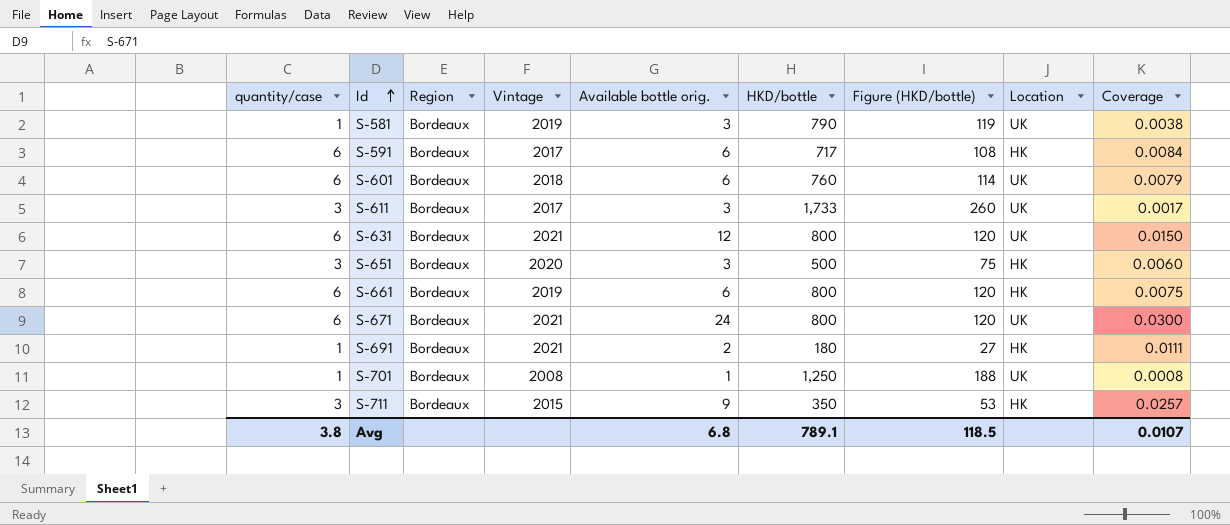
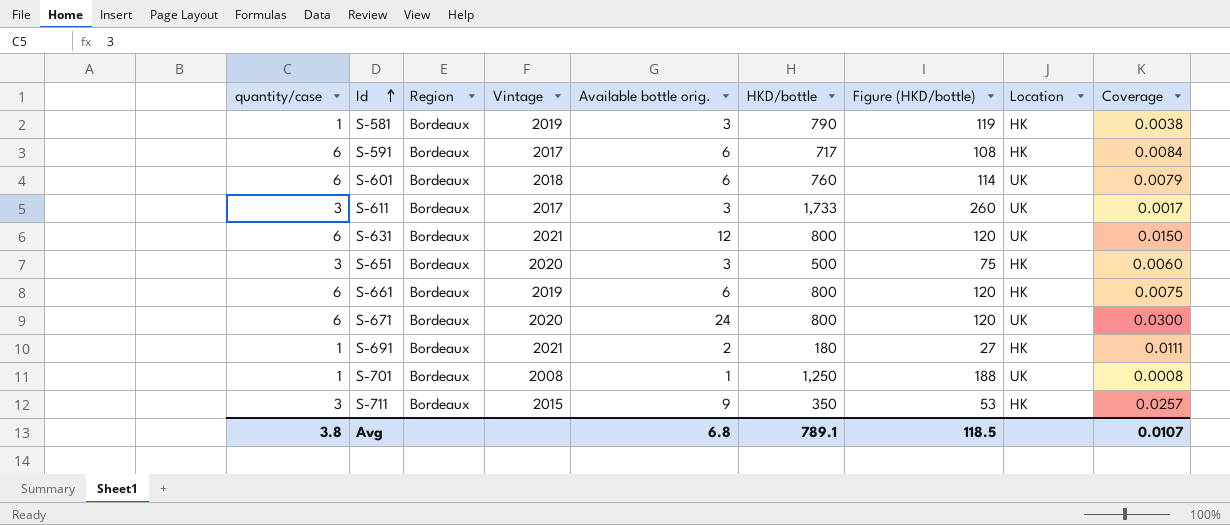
S-581 | Location: UK -> HK
S-671 | Vintage: 2021 -> 2020

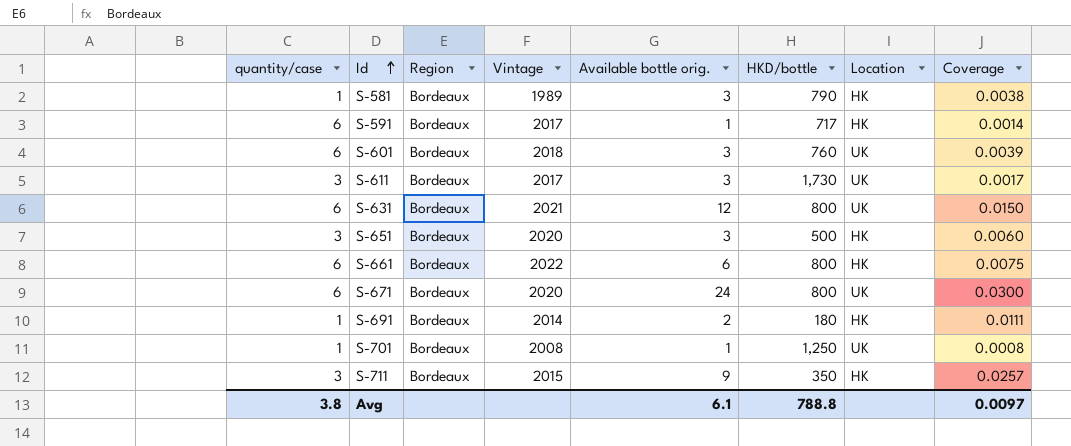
column Figure (HKD/bottle) | formula: [HKD/bottle] * 0.15 -> none
S-581 | Vintage: 2019 -> 1989
S-591 | Available bottle orig.: 6 -> 1
S-591 | Coverage: 0.0084 -> 0.0014
S-601 | Available bottle orig.: 6 -> 3
S-601 | Coverage: 0.0079 -> 0.0039
S-611 | HKD/bottle: 1,733 -> 1,730
S-661 | Vintage: 2019 -> 2022
S-691 | Vintage: 2021 -> 2014
Avg | Available bottle orig.: 6.8 -> 6.1
Avg | HKD/bottle: 789.1 -> 788.8
Avg | Coverage: 0.0107 -> 0.0097

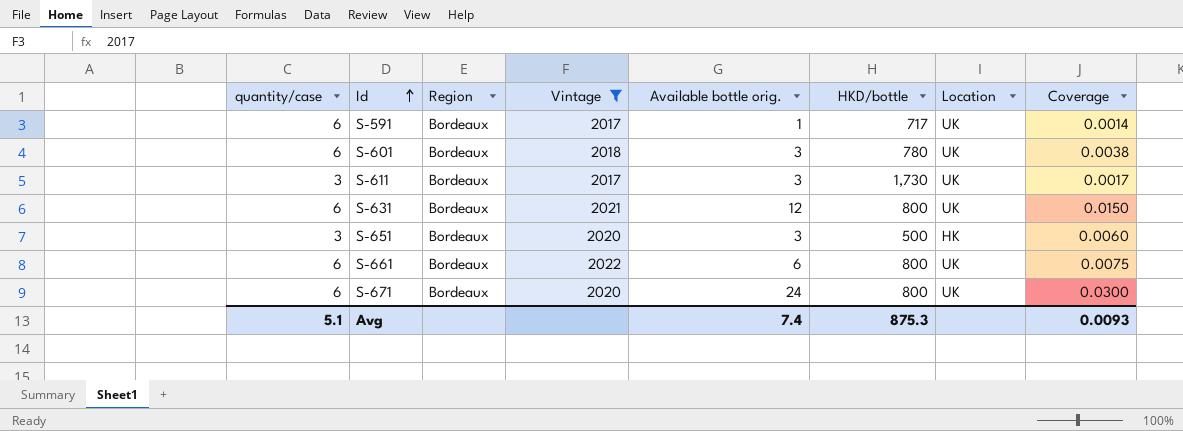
filter: none -> Vintage >= 2017
S-591 | Location: HK -> UK
S-601 | HKD/bottle: 760 -> 780
S-601 | Coverage: 0.0039 -> 0.0038
S-661 | Location: HK -> UK
Avg | quantity/case: 3.8 -> 5.1
Avg | Available bottle orig.: 6.1 -> 7.4
Avg | HKD/bottle: 788.8 -> 875.3
Avg | Coverage: 0.0097 -> 0.0093

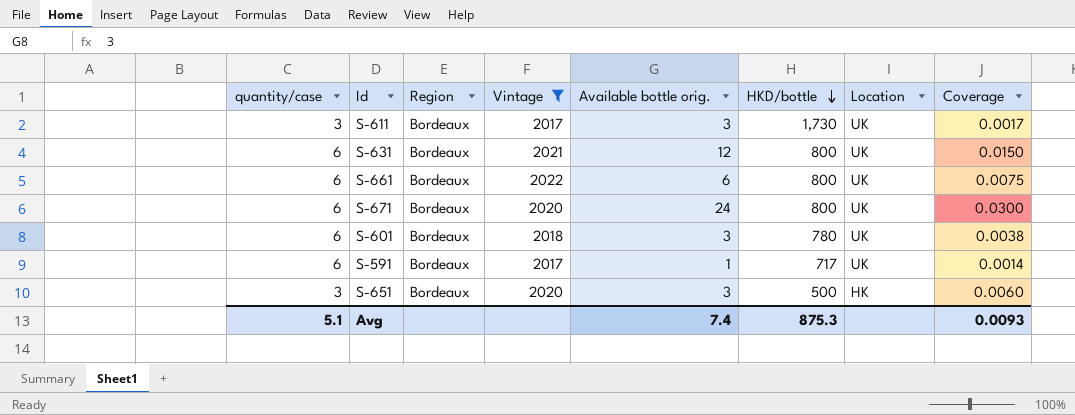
row order: Id ascending -> HKD/bottle descending

